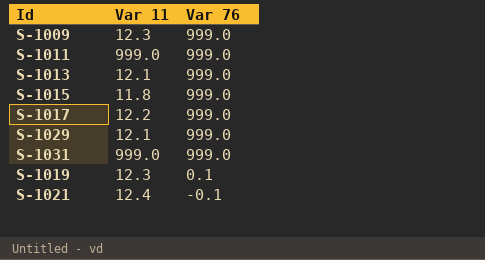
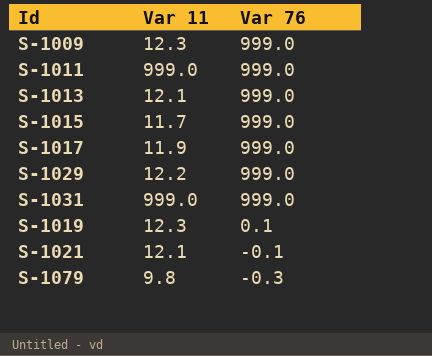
S-1015 | Var 11: 11.8 -> 11.7
S-1017 | Var 11: 12.2 -> 11.9
S-1029 | Var 11: 12.1 -> 12.2
S-1021 | Var 11: 12.4 -> 12.1
row S-1079: none -> 9.8 | -0.3

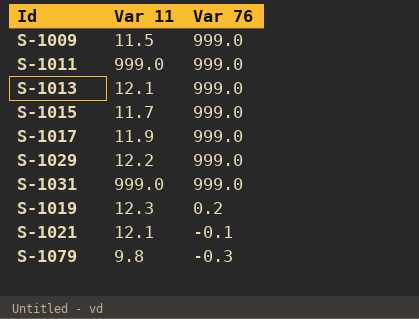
S-1009 | Var 11: 12.3 -> 11.5
S-1019 | Var 76: 0.1 -> 0.2

